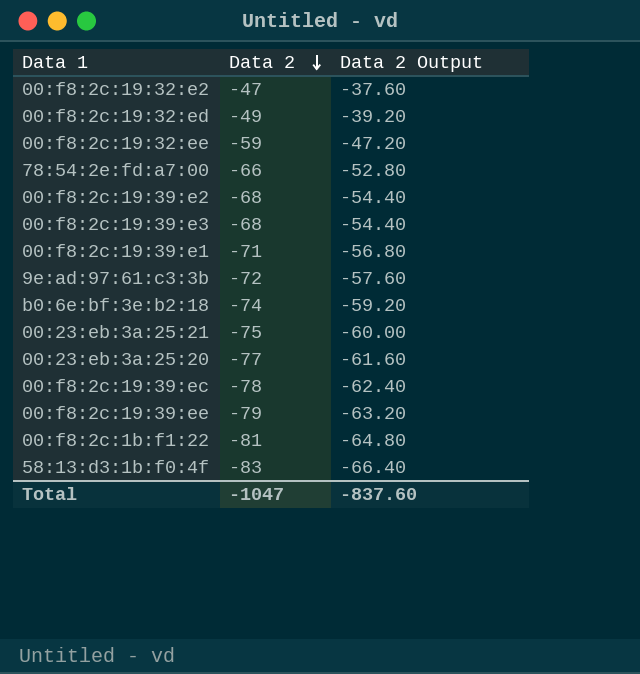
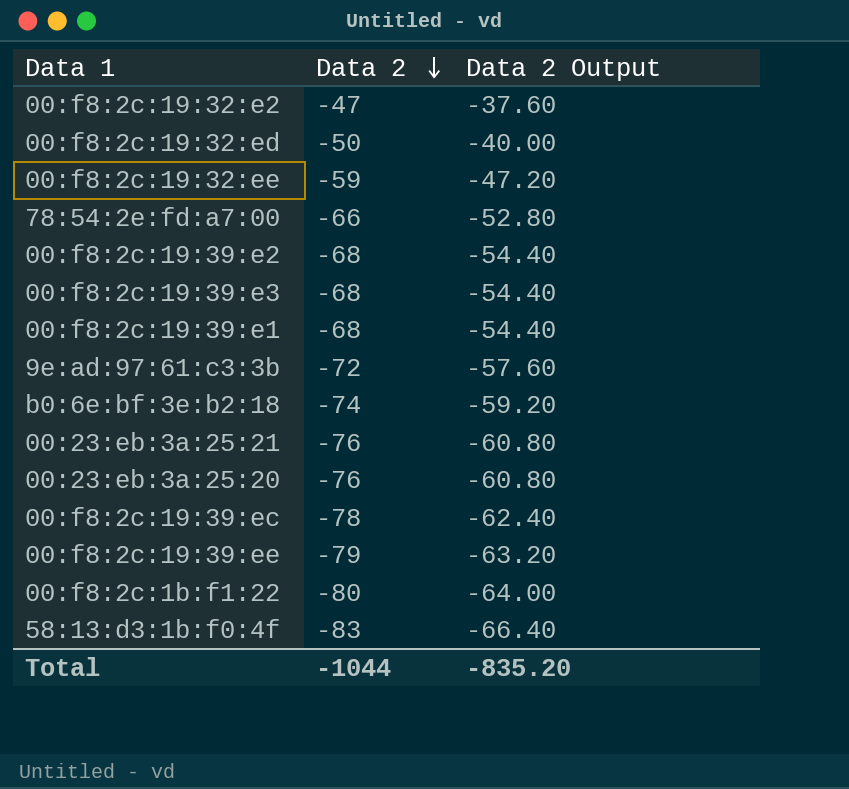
00:f8:2c:19:32:ed | Data 2: -49 -> -50
00:f8:2c:19:32:ed | Data 2 Output: -39.20 -> -40.00
00:f8:2c:19:39:e1 | Data 2: -71 -> -68
00:f8:2c:19:39:e1 | Data 2 Output: -56.80 -> -54.40
00:23:eb:3a:25:21 | Data 2: -75 -> -76
00:23:eb:3a:25:21 | Data 2 Output: -60.00 -> -60.80
00:23:eb:3a:25:20 | Data 2: -77 -> -76
00:23:eb:3a:25:20 | Data 2 Output: -61.60 -> -60.80
00:f8:2c:1b:f1:22 | Data 2: -81 -> -80
00:f8:2c:1b:f1:22 | Data 2 Output: -64.80 -> -64.00
Total | Data 2: -1047 -> -1044
Total | Data 2 Output: -837.60 -> -835.20

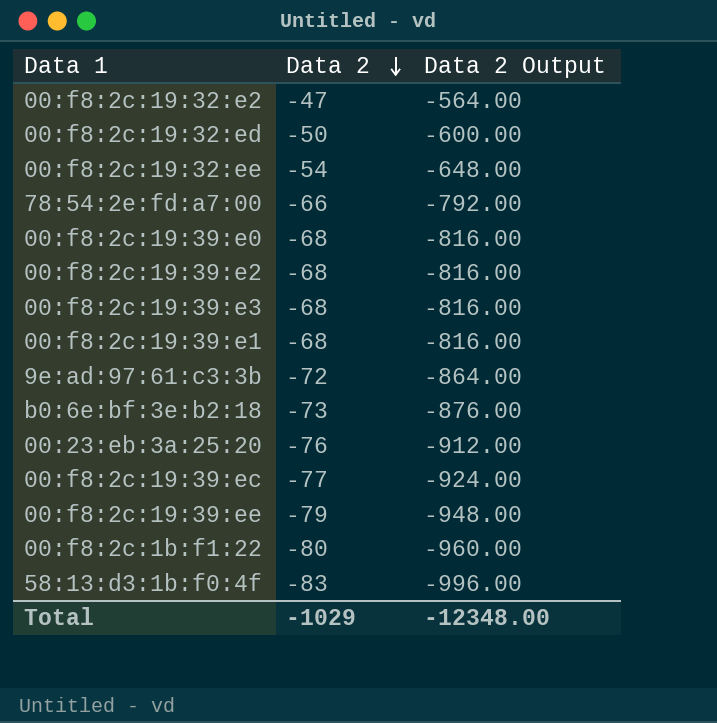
column Data 2 Output | formula: [Data 2] * 0.8 -> [Data 2] * 12
row 00:23:eb:3a:25:21: -76 | -60.80 -> none
00:f8:2c:19:32:ee | Data 2: -59 -> -54
row 00:f8:2c:19:39:e0: none -> -68 | -816.00
b0:6e:bf:3e:b2:18 | Data 2: -74 -> -73
00:f8:2c:19:39:ec | Data 2: -78 -> -77
Total | Data 2: -1044 -> -1029
Total | Data 2 Output: -835.20 -> -12348.00

